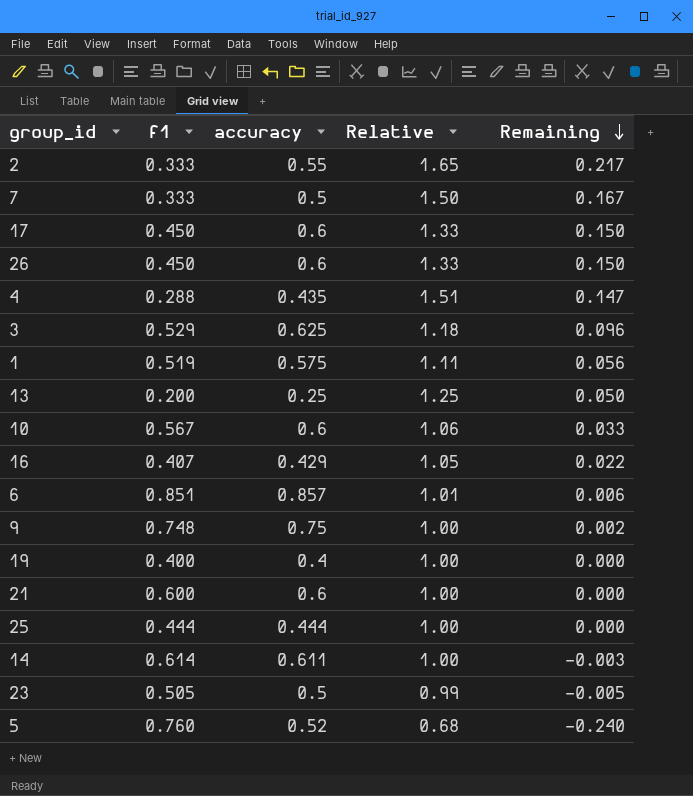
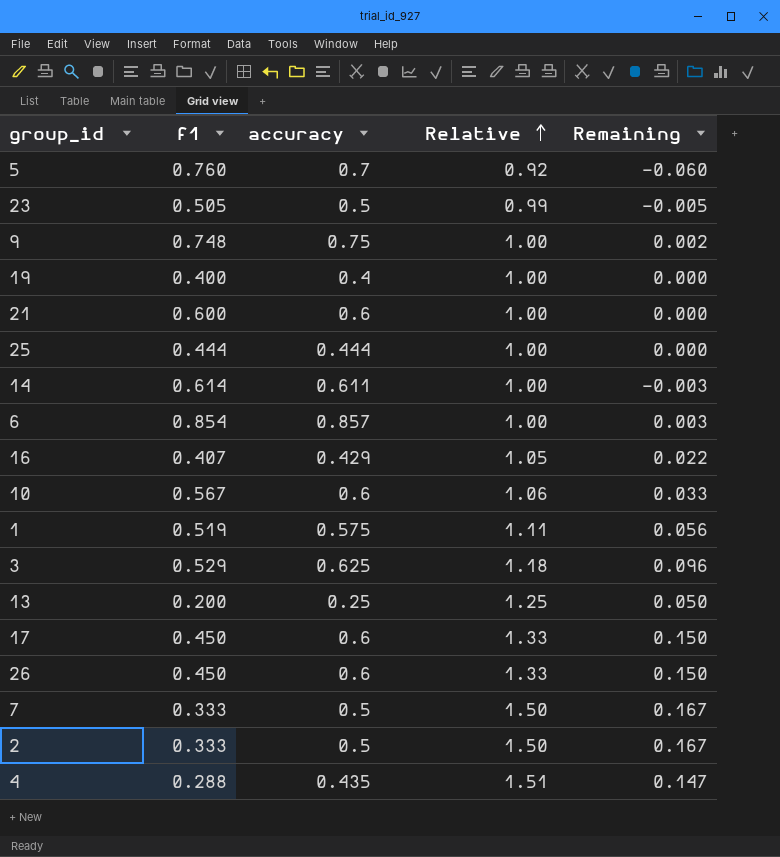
row order: Remaining descending -> Relative ascending
5 | accuracy: 0.52 -> 0.7
5 | Relative: 0.68 -> 0.92
5 | Remaining: -0.240 -> -0.060
6 | f1: 0.851 -> 0.854
6 | Relative: 1.01 -> 1.00
6 | Remaining: 0.006 -> 0.003
2 | accuracy: 0.55 -> 0.5
2 | Relative: 1.65 -> 1.50
2 | Remaining: 0.217 -> 0.167

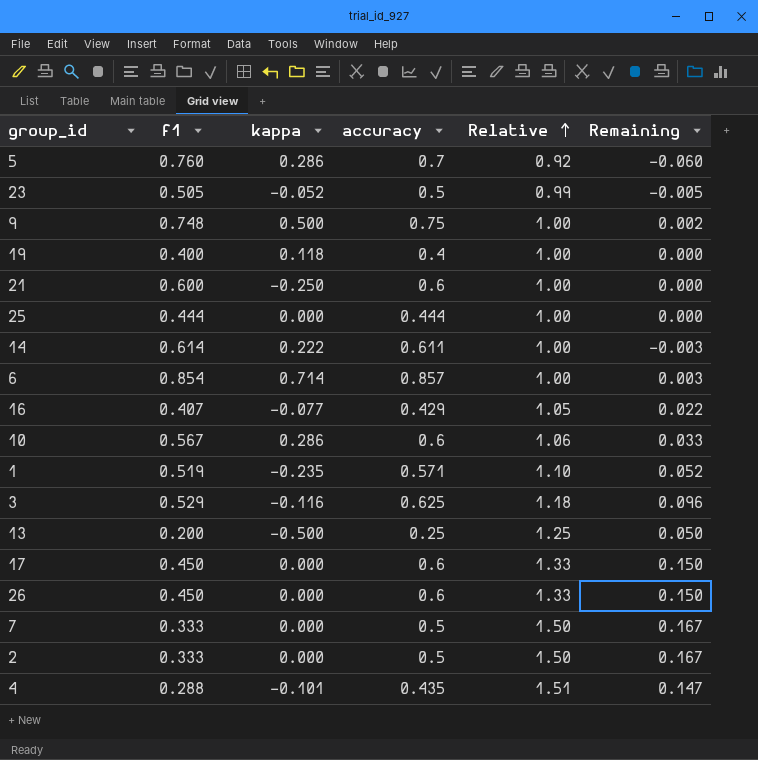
column kappa | position: none -> 3
1 | accuracy: 0.575 -> 0.571
1 | Relative: 1.11 -> 1.10
1 | Remaining: 0.056 -> 0.052

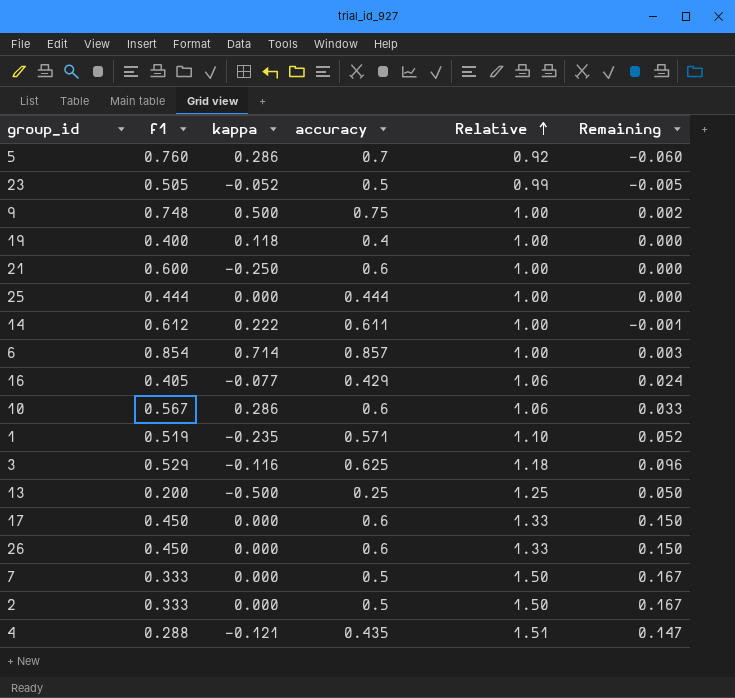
14 | f1: 0.614 -> 0.612
14 | Remaining: -0.003 -> -0.001
16 | f1: 0.407 -> 0.405
16 | Relative: 1.05 -> 1.06
16 | Remaining: 0.022 -> 0.024
4 | kappa: -0.101 -> -0.121

